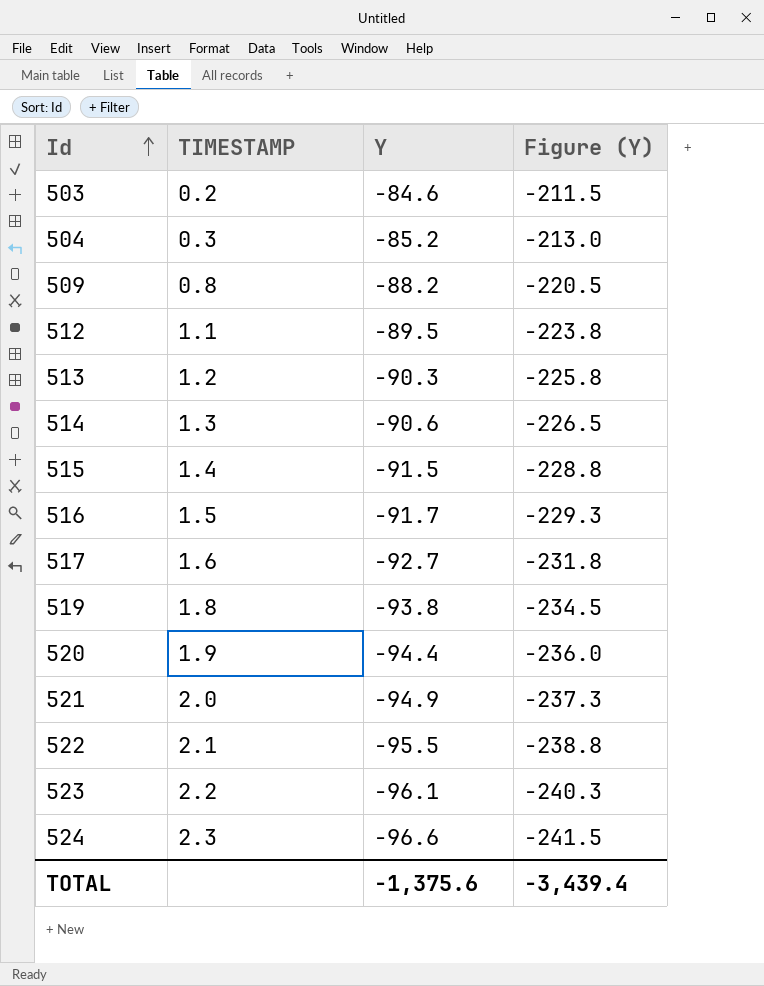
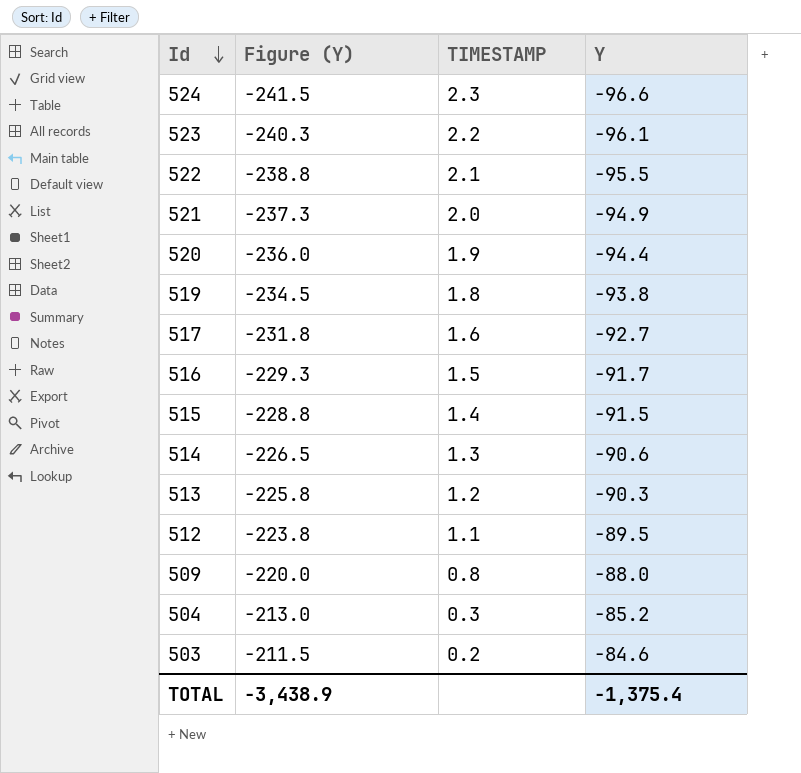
row order: Id ascending -> Id descending
column Figure (Y) | position: 4 -> 2
509 | Figure (Y): -220.5 -> -220.0
509 | Y: -88.2 -> -88.0
TOTAL | Figure (Y): -3,439.4 -> -3,438.9
TOTAL | Y: -1,375.6 -> -1,375.4

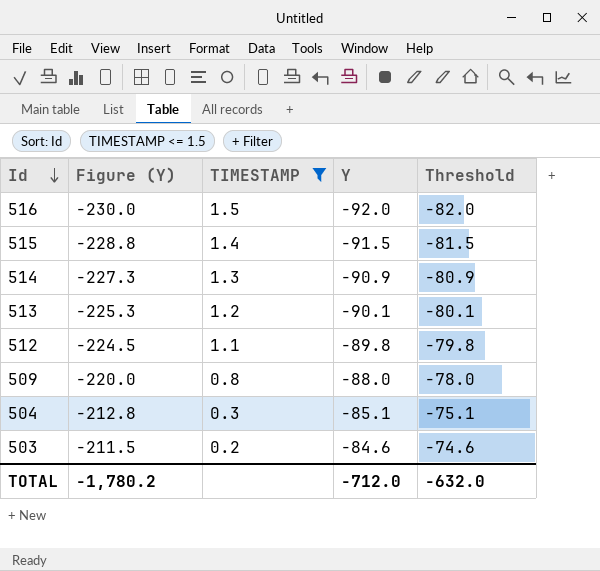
filter: none -> TIMESTAMP <= 1.5
column Threshold | formula: none -> [Y] + 10
516 | Figure (Y): -229.3 -> -230.0
516 | Y: -91.7 -> -92.0
514 | Figure (Y): -226.5 -> -227.3
514 | Y: -90.6 -> -90.9
513 | Figure (Y): -225.8 -> -225.3
513 | Y: -90.3 -> -90.1
512 | Figure (Y): -223.8 -> -224.5
512 | Y: -89.5 -> -89.8
504 | Figure (Y): -213.0 -> -212.8
504 | Y: -85.2 -> -85.1
TOTAL | Figure (Y): -3,438.9 -> -1,780.2
TOTAL | Y: -1,375.4 -> -712.0

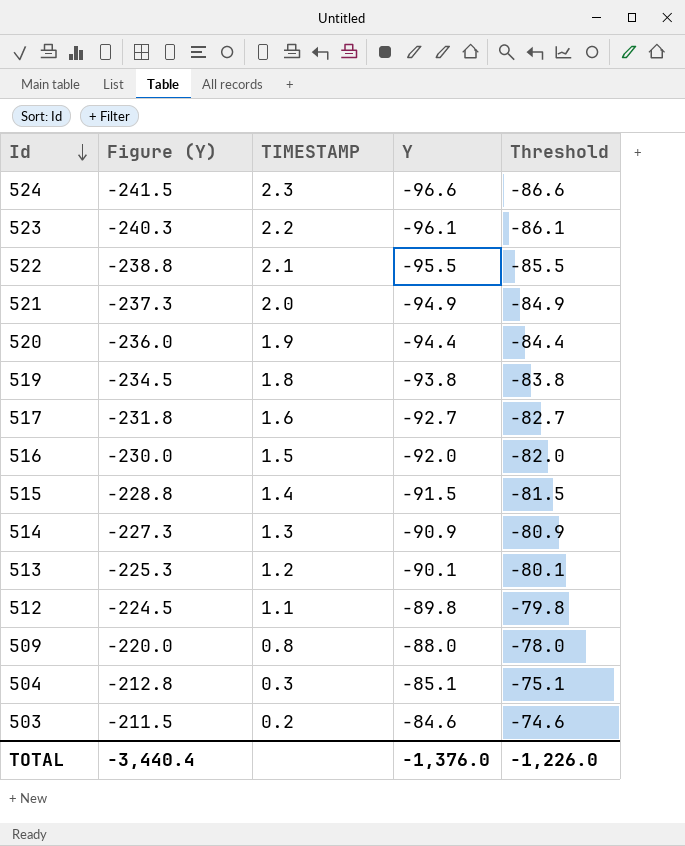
filter: TIMESTAMP <= 1.5 -> none
TOTAL | Figure (Y): -1,780.2 -> -3,440.4
TOTAL | Y: -712.0 -> -1,376.0
TOTAL | Threshold: -632.0 -> -1,226.0

